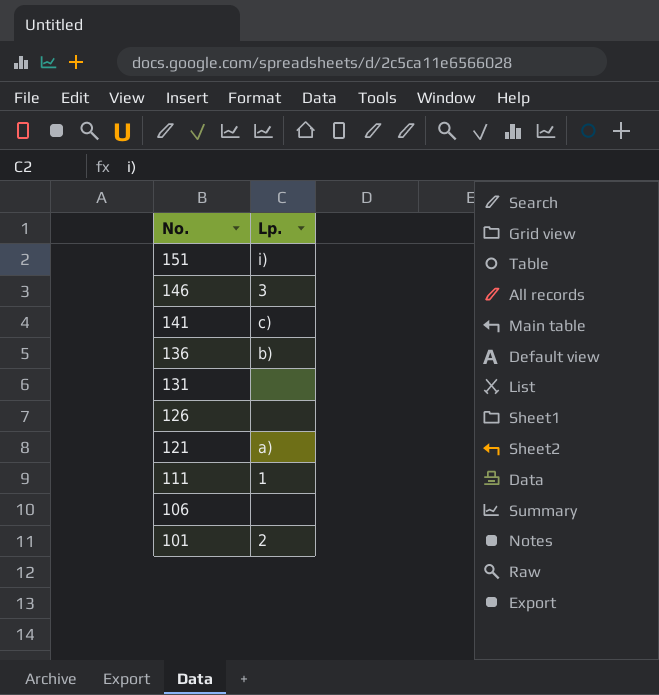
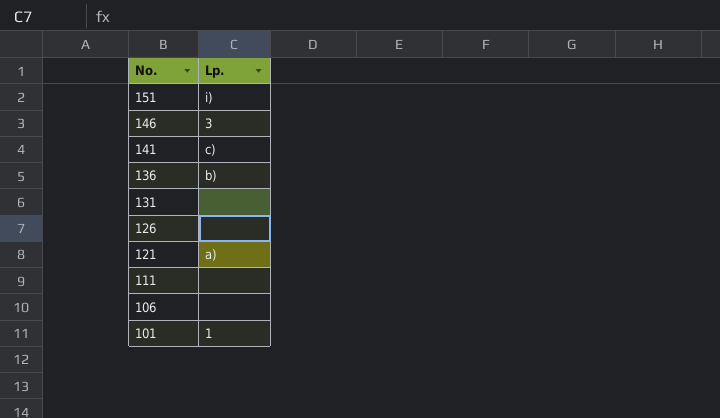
111 | Lp.: 1 -> none
101 | Lp.: 2 -> 1

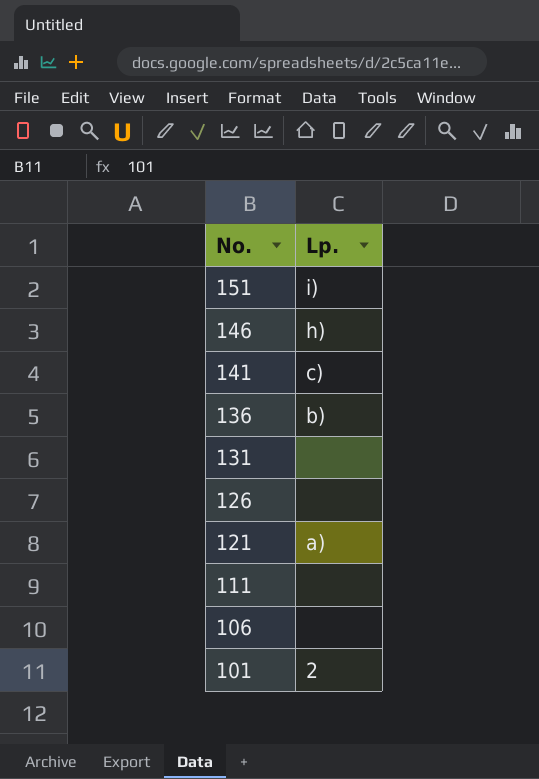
146 | Lp.: 3 -> h)
101 | Lp.: 1 -> 2

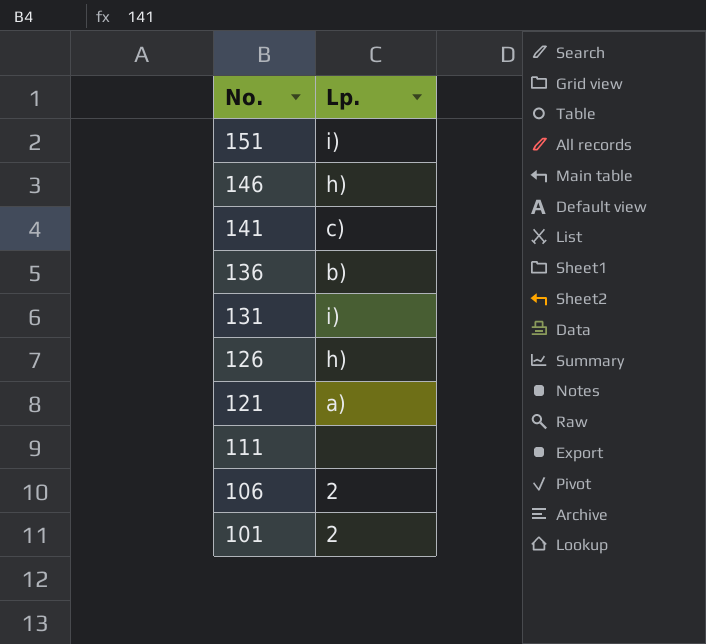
131 | Lp.: none -> i)
126 | Lp.: none -> h)
106 | Lp.: none -> 2

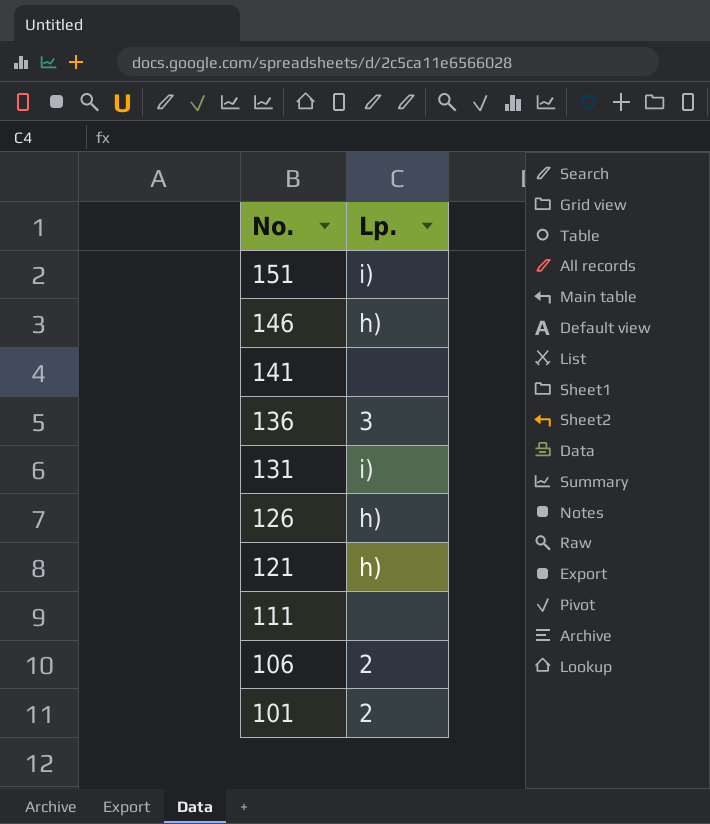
141 | Lp.: c) -> none
136 | Lp.: b) -> 3
121 | Lp.: a) -> h)

